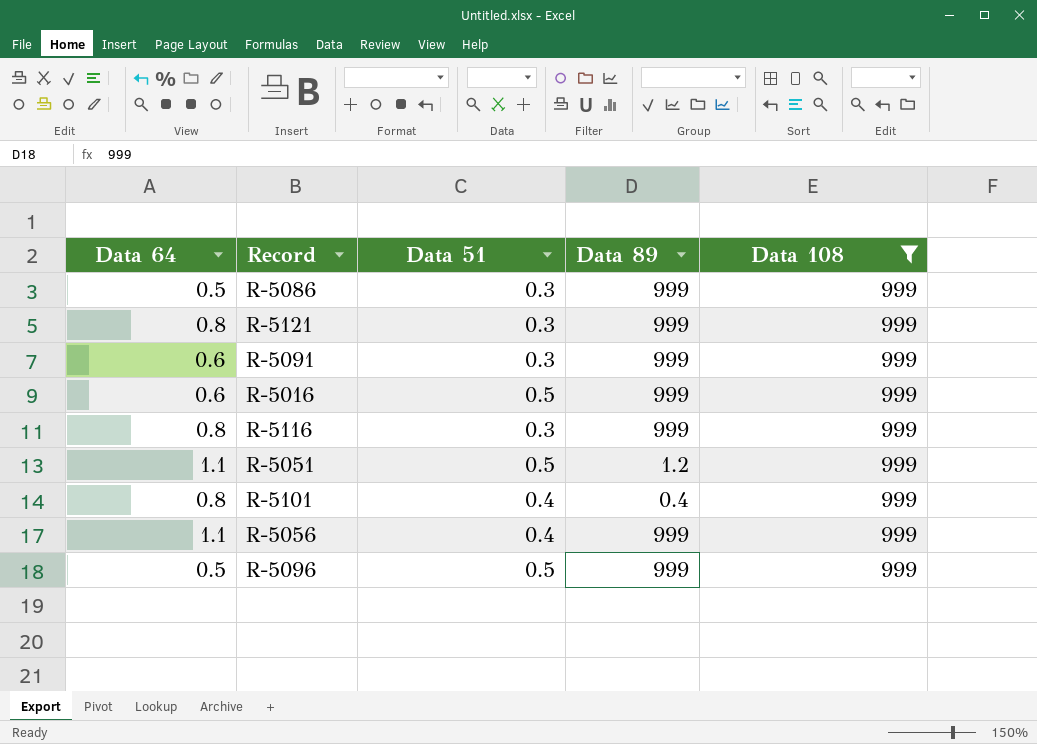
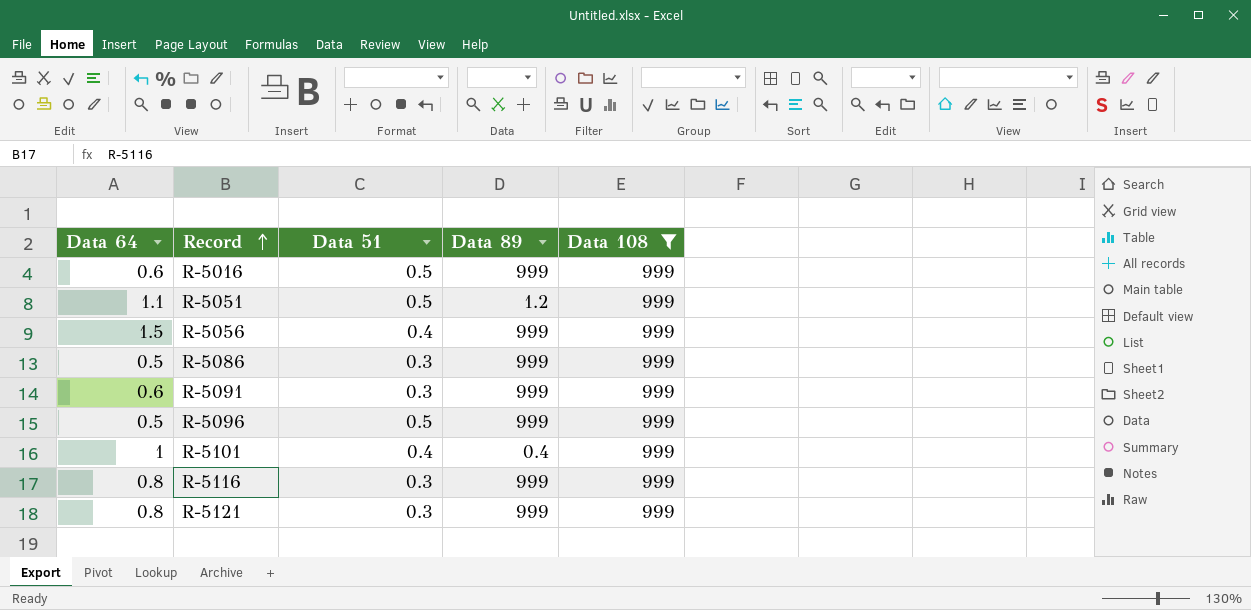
row order: none -> Record ascending
R-5056 | Data 64: 1.1 -> 1.5
R-5101 | Data 64: 0.8 -> 1

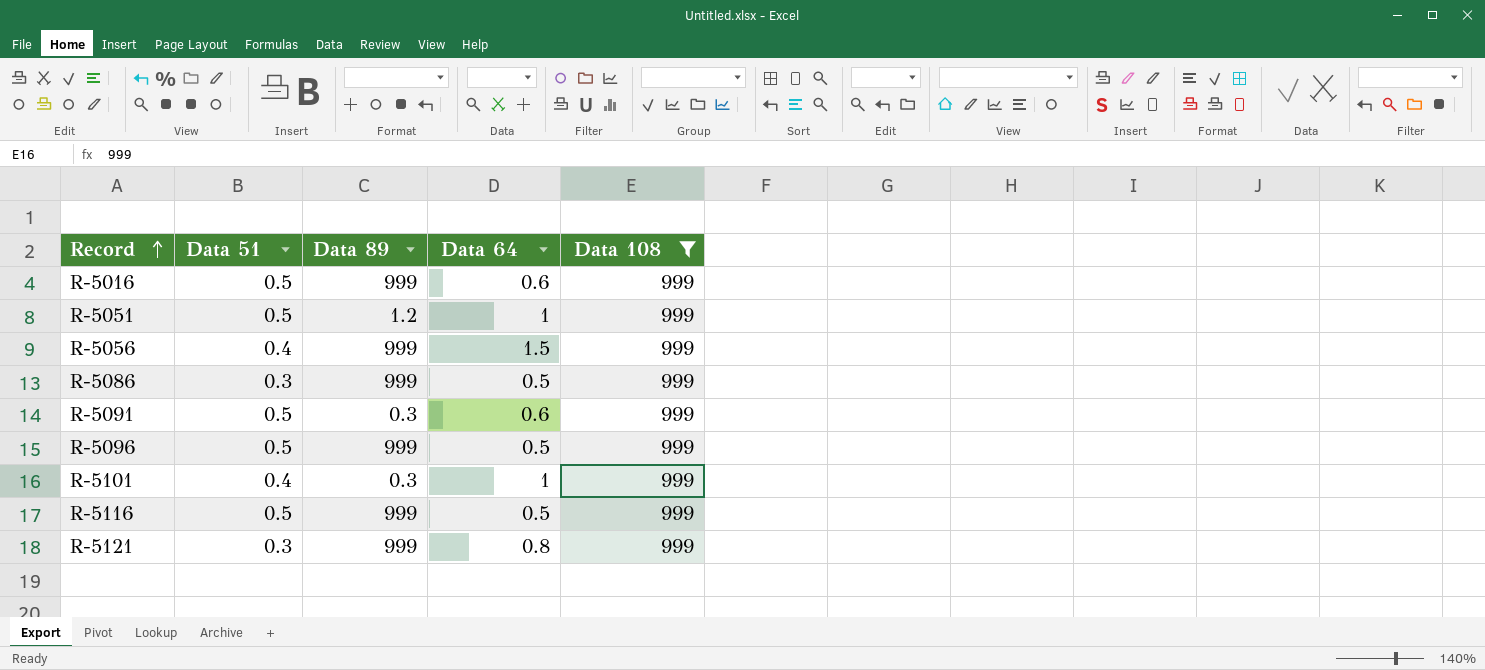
column Data 64 | position: 1 -> 4
R-5051 | Data 64: 1.1 -> 1
R-5091 | Data 51: 0.3 -> 0.5
R-5091 | Data 89: 999 -> 0.3
R-5101 | Data 89: 0.4 -> 0.3
R-5116 | Data 51: 0.3 -> 0.5
R-5116 | Data 64: 0.8 -> 0.5

